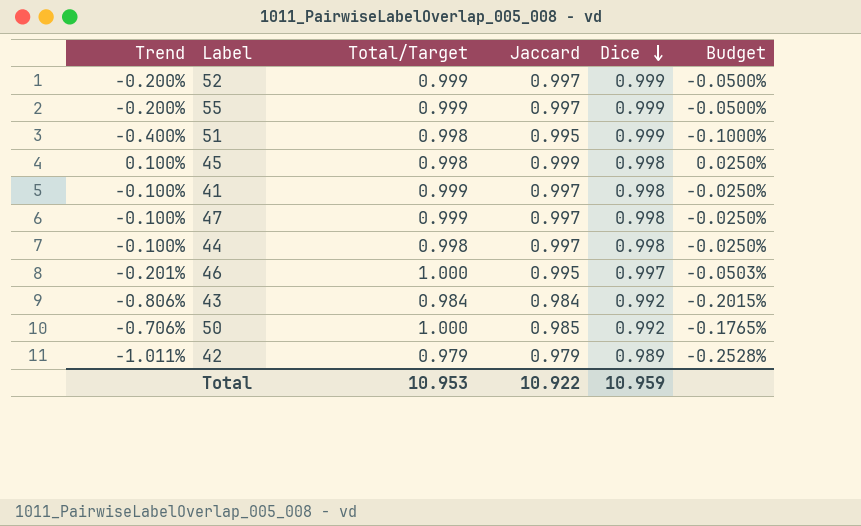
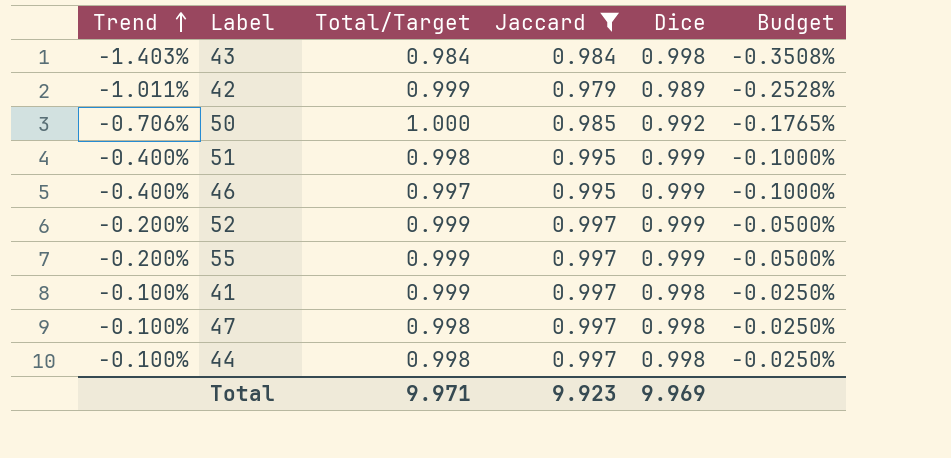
filter: none -> Jaccard != 0.999
row order: Dice descending -> Trend ascending
43 | Trend: -0.806% -> -1.403%
43 | Dice: 0.992 -> 0.998
43 | Budget: -0.2015% -> -0.3508%
42 | Total/Target: 0.979 -> 0.999
46 | Trend: -0.201% -> -0.400%
46 | Total/Target: 1.000 -> 0.997
46 | Dice: 0.997 -> 0.999
46 | Budget: -0.0503% -> -0.1000%
47 | Total/Target: 0.999 -> 0.998
Total | Total/Target: 10.953 -> 9.971
Total | Jaccard: 10.922 -> 9.923
Total | Dice: 10.959 -> 9.969

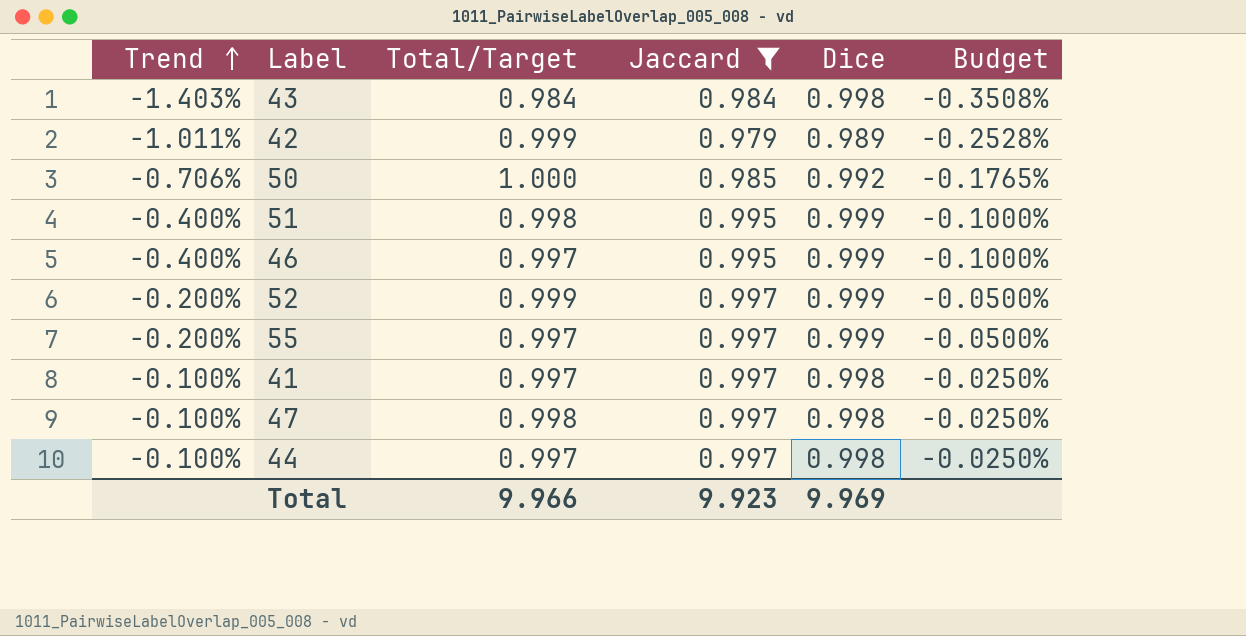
55 | Total/Target: 0.999 -> 0.997
41 | Total/Target: 0.999 -> 0.997
44 | Total/Target: 0.998 -> 0.997
Total | Total/Target: 9.971 -> 9.966

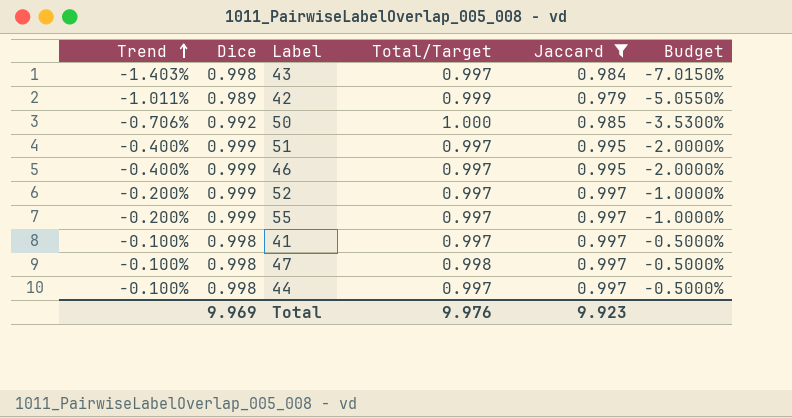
column Dice | position: 5 -> 2
column Budget | formula: [Trend] * 0.25 -> [Trend] * 5
43 | Total/Target: 0.984 -> 0.997
51 | Total/Target: 0.998 -> 0.997
52 | Total/Target: 0.999 -> 0.997
Total | Total/Target: 9.966 -> 9.976

